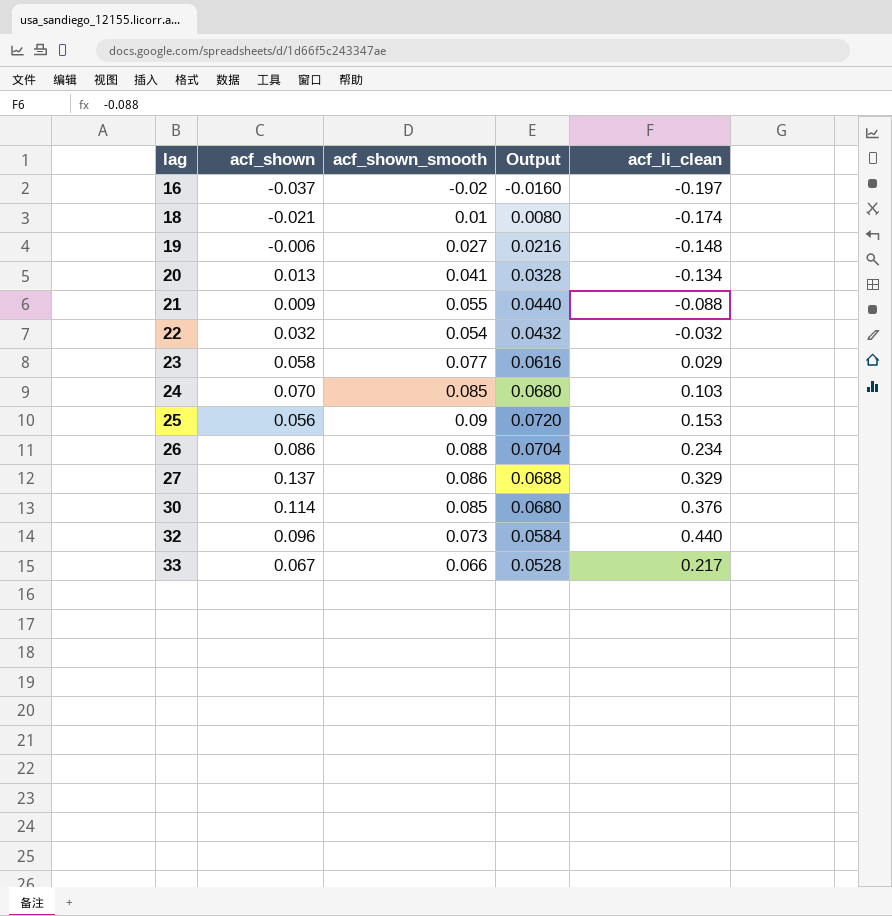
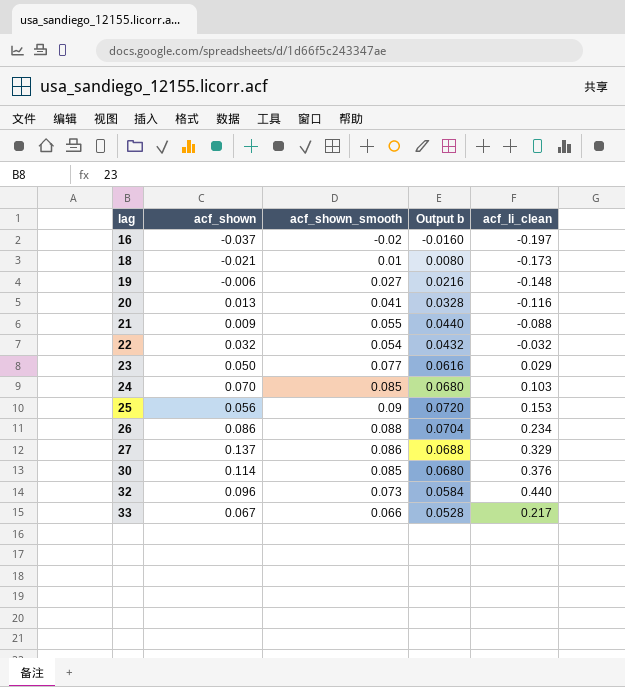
column name: Output -> Output b
18 | acf_li_clean: -0.174 -> -0.173
20 | acf_li_clean: -0.134 -> -0.116
23 | acf_shown: 0.058 -> 0.050

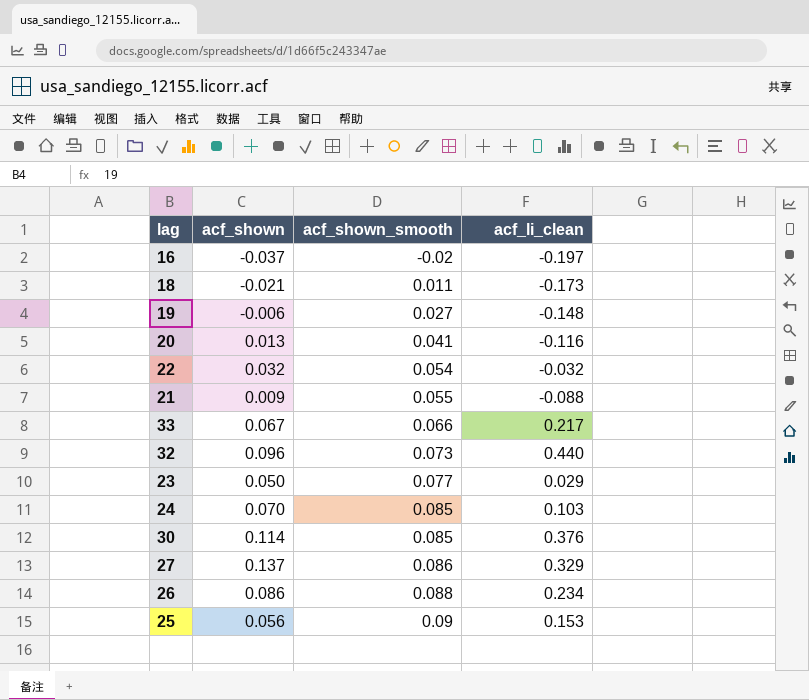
row order: lag ascending -> acf_shown_smooth ascending
column Output b | formula: [acf_shown_smooth] * 0.8 -> none
18 | acf_shown_smooth: 0.01 -> 0.011

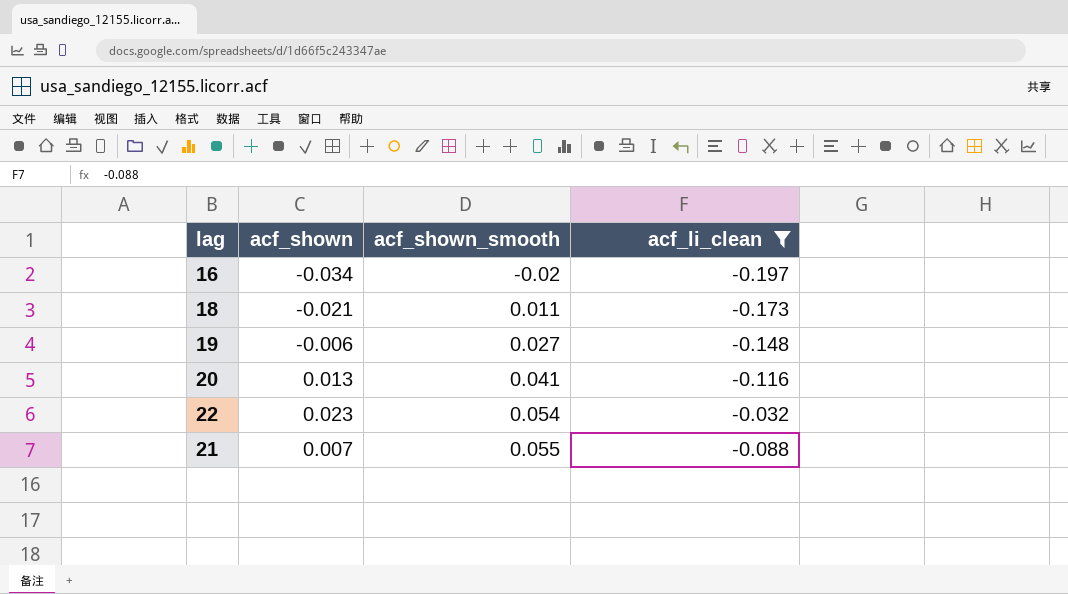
filter: none -> acf_li_clean <= -0.032
16 | acf_shown: -0.037 -> -0.034
22 | acf_shown: 0.032 -> 0.023
21 | acf_shown: 0.009 -> 0.007

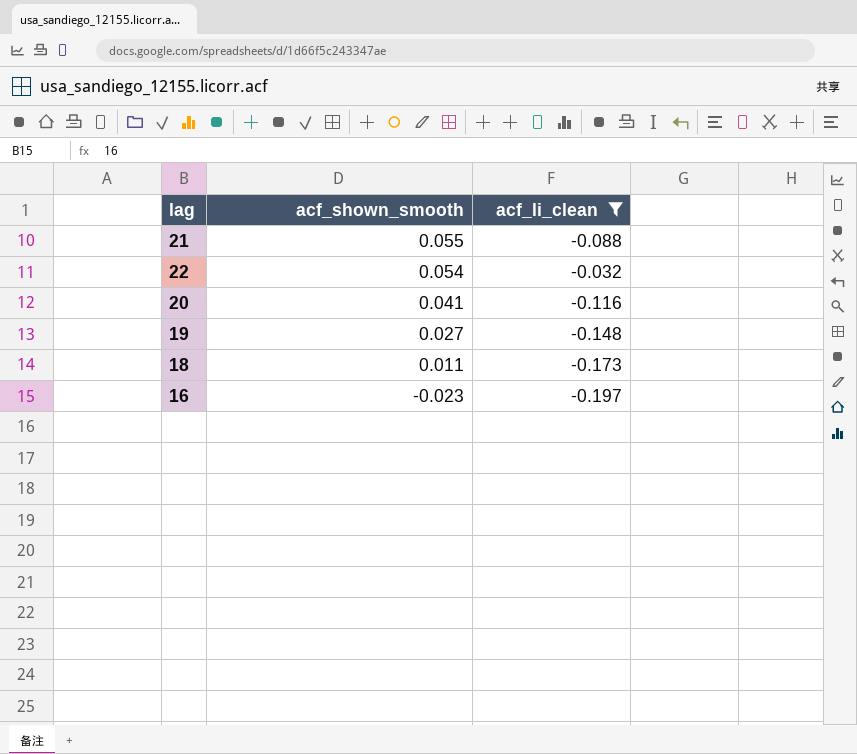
row order: acf_shown_smooth ascending -> acf_shown_smooth descending
column acf_shown | position: 2 -> none
16 | acf_shown_smooth: -0.02 -> -0.023

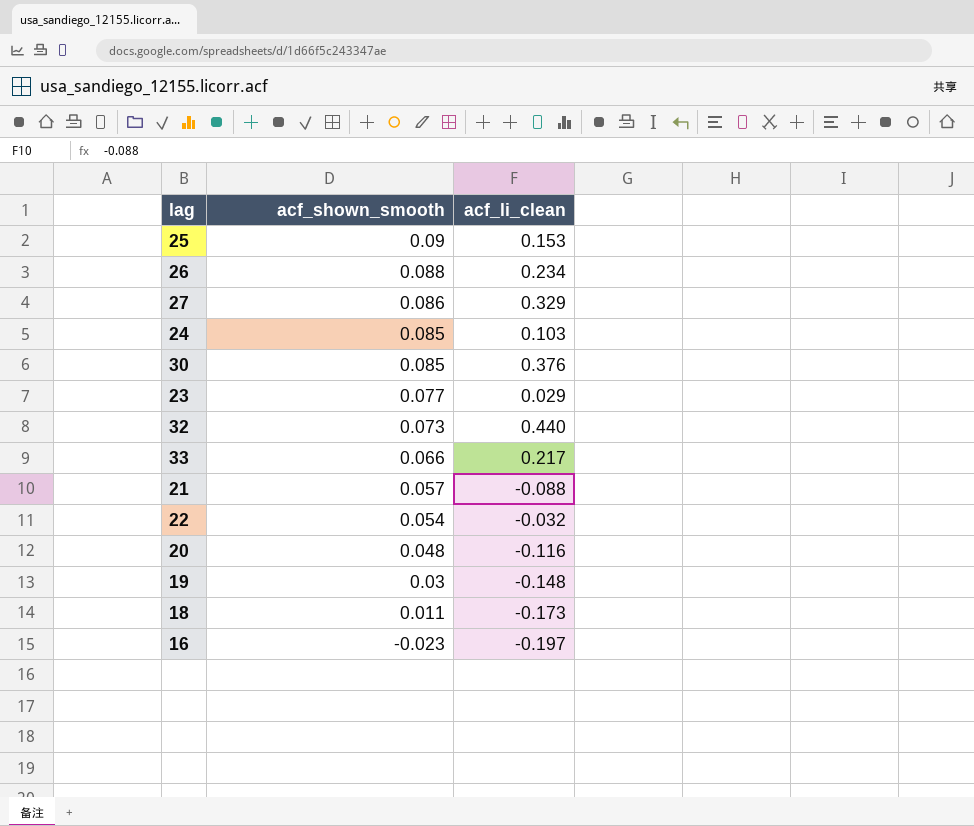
filter: acf_li_clean <= -0.032 -> none
21 | acf_shown_smooth: 0.055 -> 0.057
20 | acf_shown_smooth: 0.041 -> 0.048
19 | acf_shown_smooth: 0.027 -> 0.03

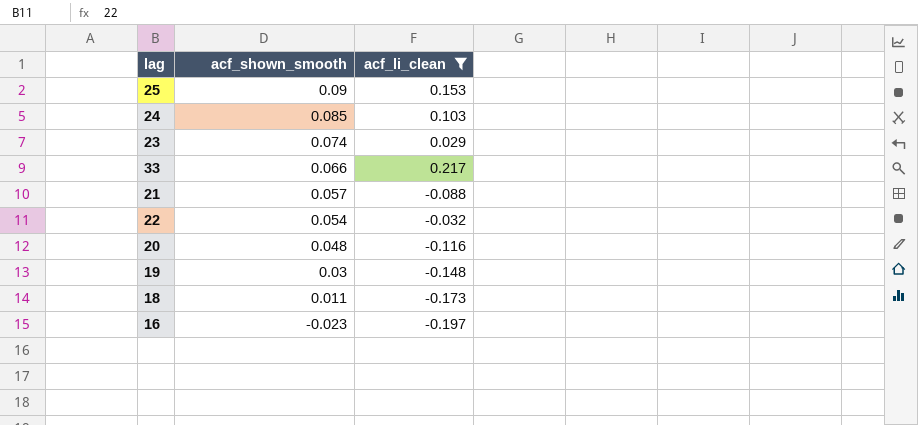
filter: none -> acf_li_clean <= 0.217
23 | acf_shown_smooth: 0.077 -> 0.074

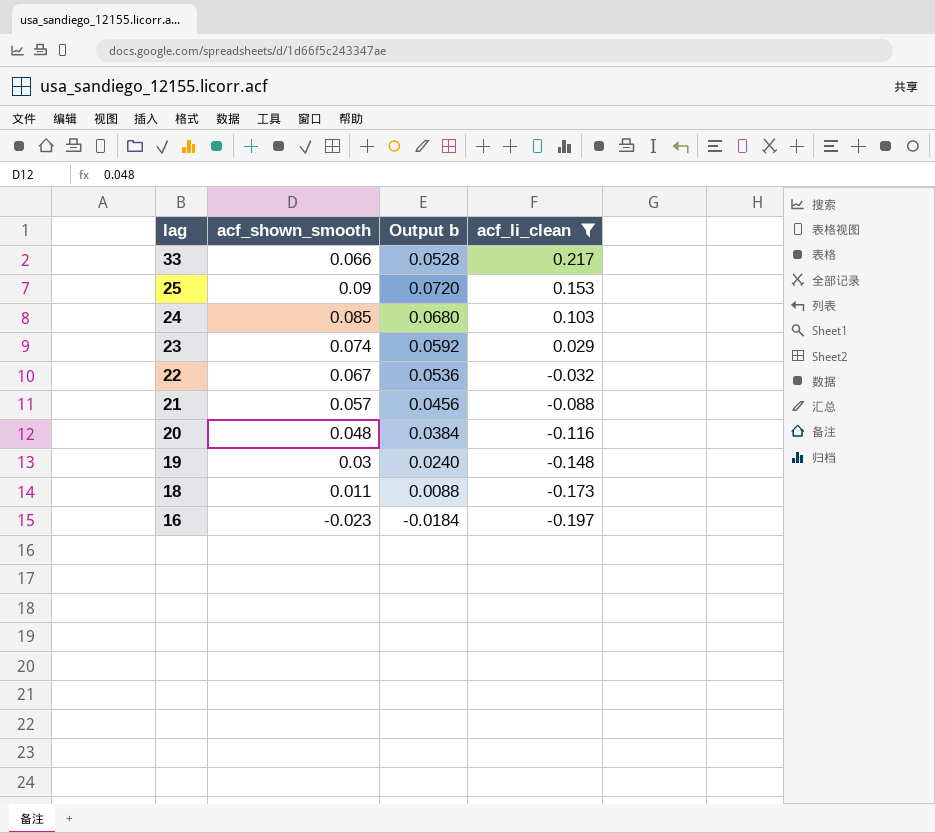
row order: acf_shown_smooth descending -> lag descending
column Output b | formula: none -> [acf_shown_smooth] * 0.8
22 | acf_shown_smooth: 0.054 -> 0.067

